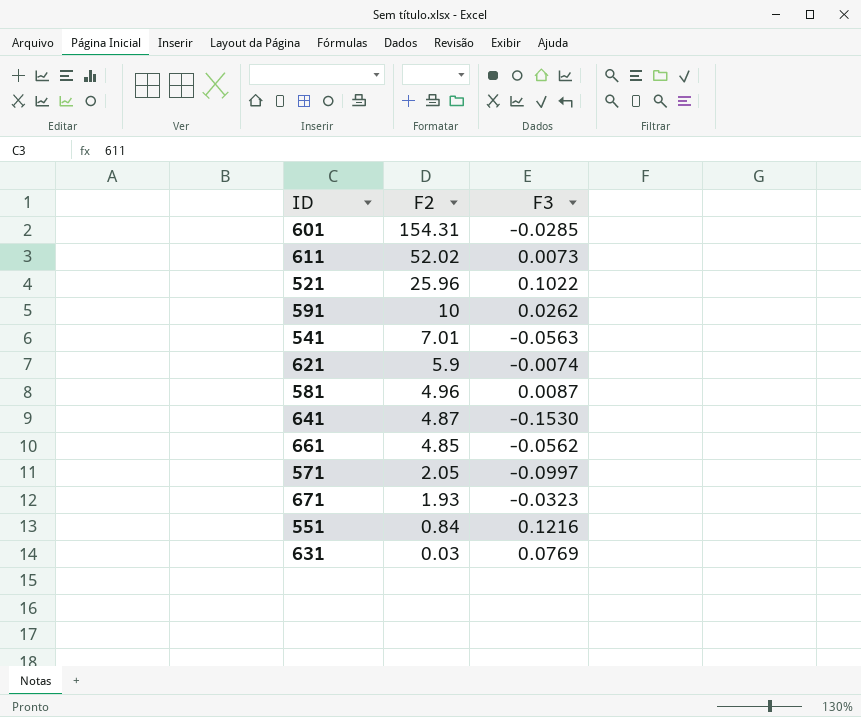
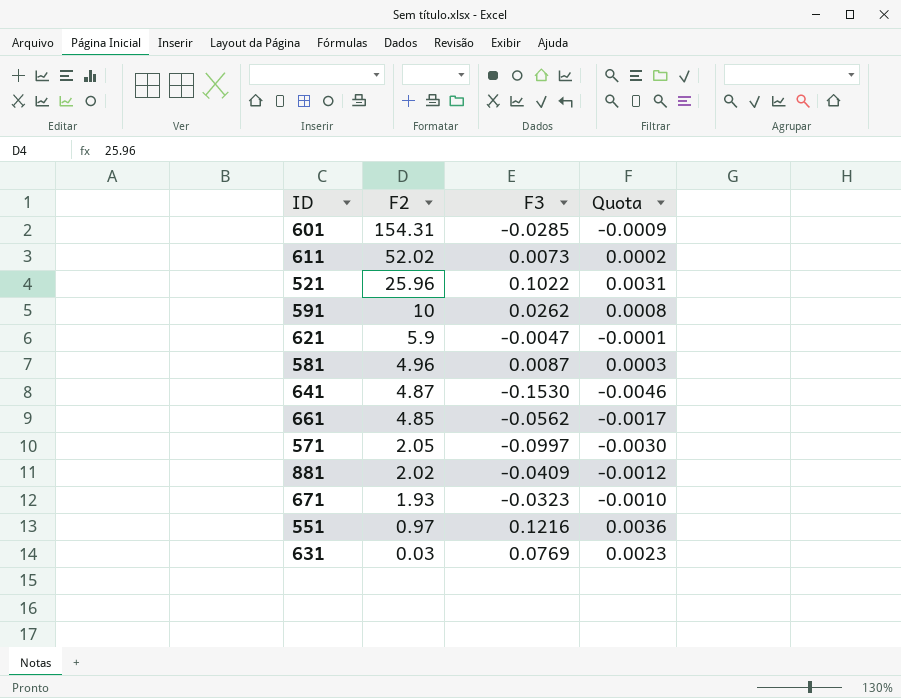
column Quota | formula: none -> [F3] * 0.03
row 541: 7.01 | -0.0563 -> none
621 | F3: -0.0074 -> -0.0047
row 881: none -> 2.02 | -0.0409 | -0.0012
551 | F2: 0.84 -> 0.97

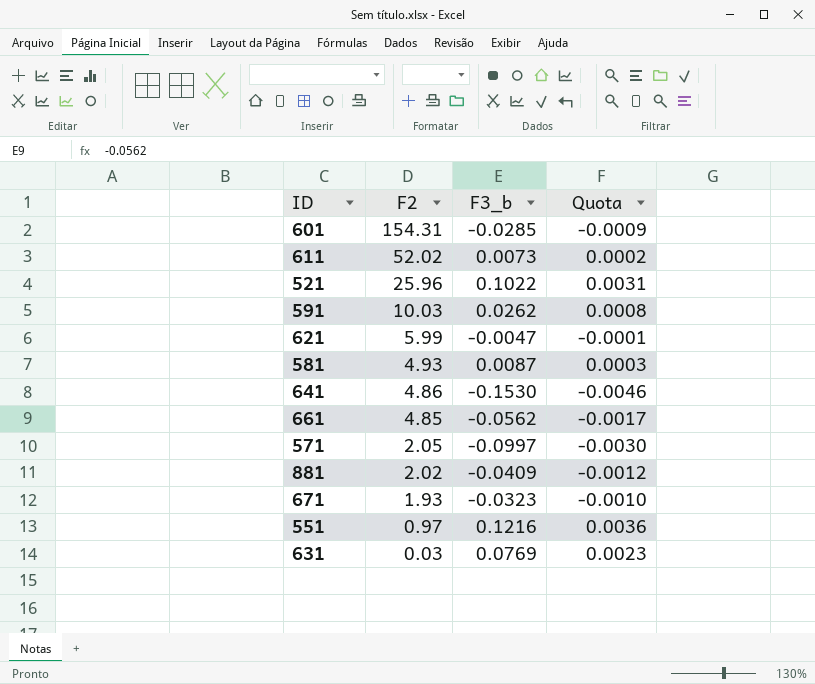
column name: F3 -> F3_b
591 | F2: 10 -> 10.03
621 | F2: 5.9 -> 5.99
581 | F2: 4.96 -> 4.93
641 | F2: 4.87 -> 4.86

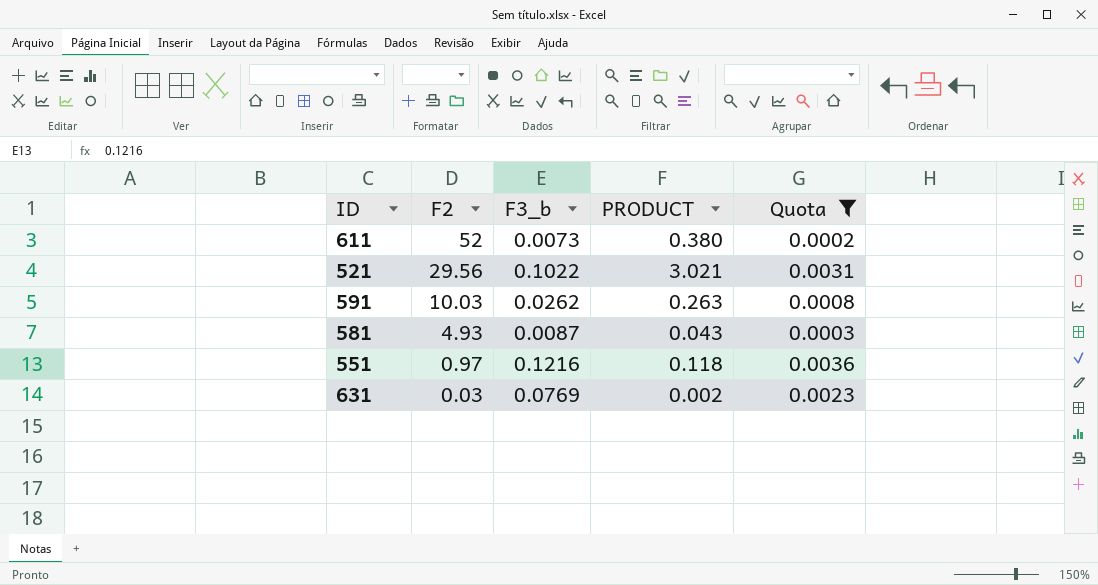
filter: none -> Quota >= 0.0002
column PRODUCT | formula: none -> [F2] * [F3_b]
611 | F2: 52.02 -> 52
521 | F2: 25.96 -> 29.56

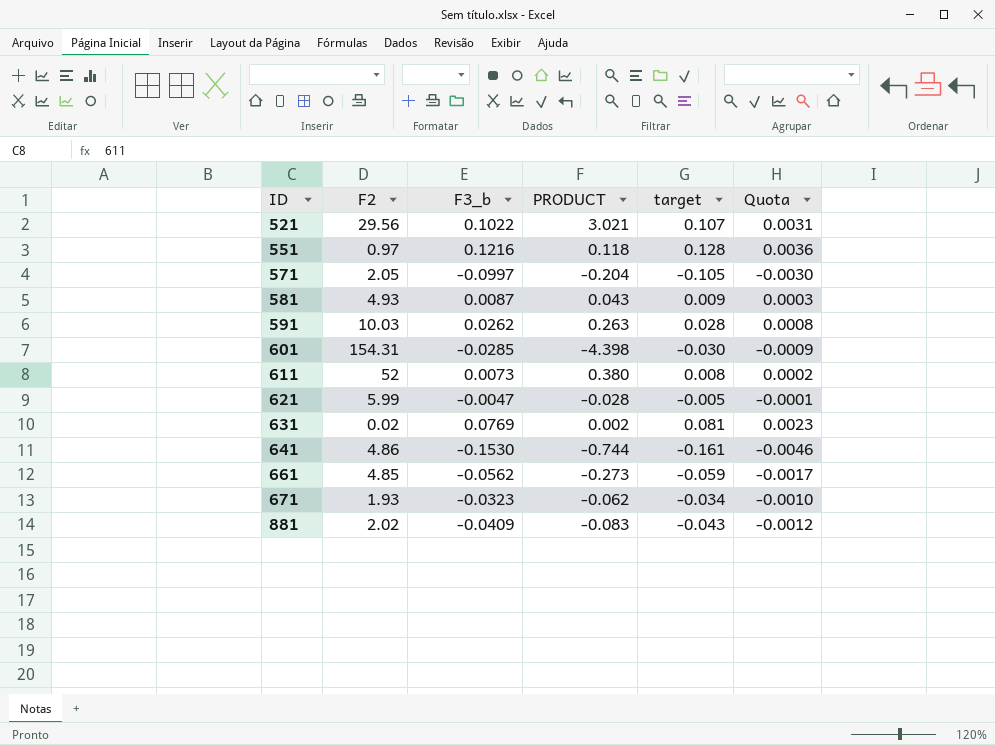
filter: Quota >= 0.0002 -> none
row order: F2 descending -> ID ascending
column target | formula: none -> [F3_b] * 1.05
631 | F2: 0.03 -> 0.02

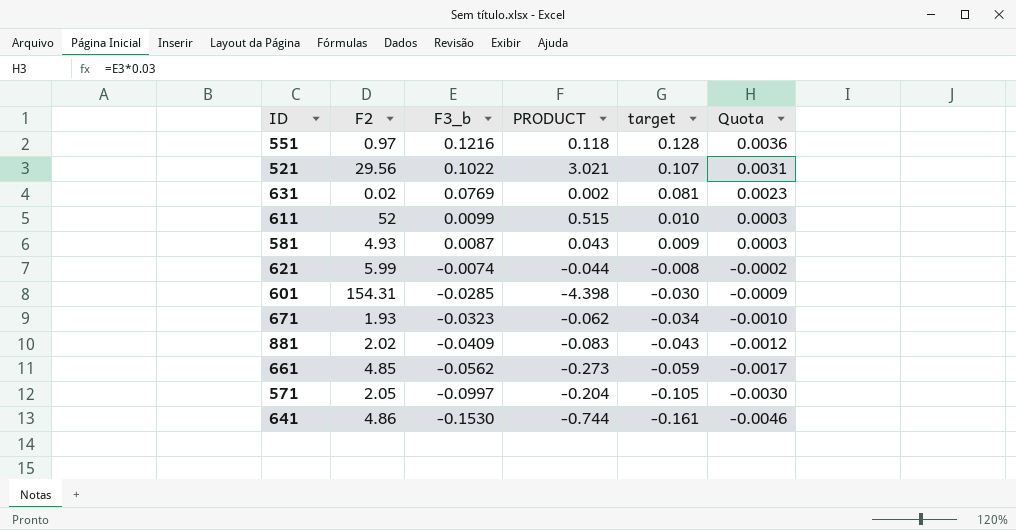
row order: ID ascending -> F3_b descending
row 591: 10.03 | 0.0262 | 0.263 | 0.028 | 0.0008 -> none
611 | F3_b: 0.0073 -> 0.0099
611 | PRODUCT: 0.380 -> 0.515
611 | target: 0.008 -> 0.010
611 | Quota: 0.0002 -> 0.0003
621 | F3_b: -0.0047 -> -0.0074
621 | PRODUCT: -0.028 -> -0.044
621 | target: -0.005 -> -0.008
621 | Quota: -0.0001 -> -0.0002

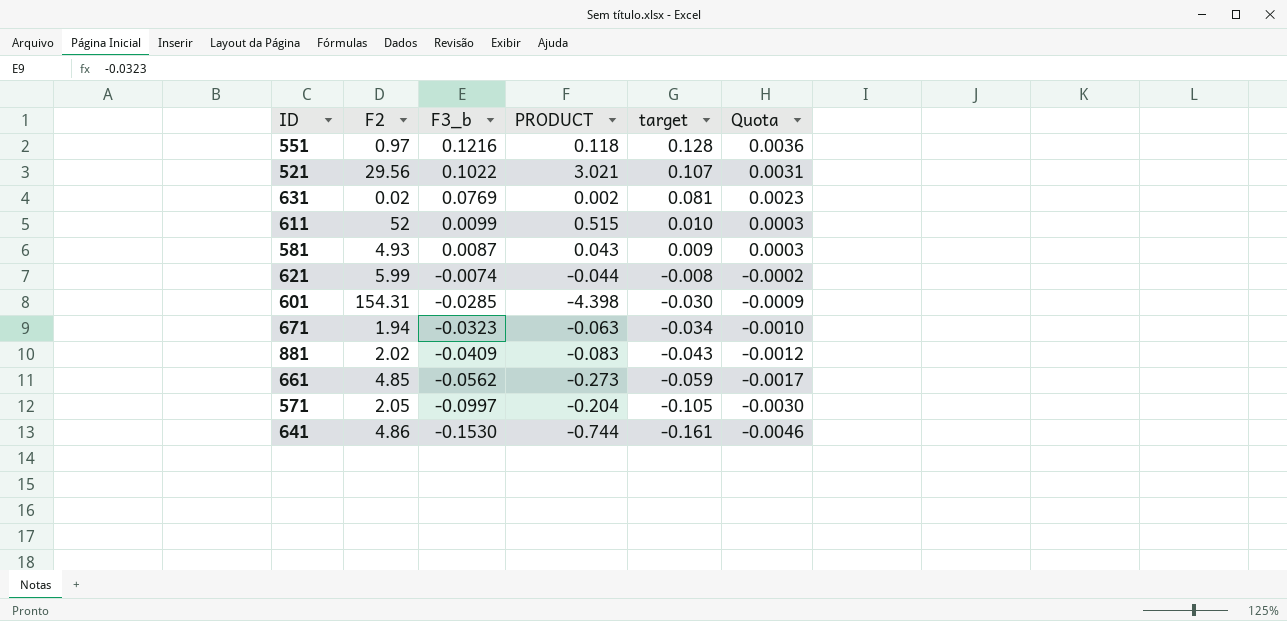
671 | F2: 1.93 -> 1.94
671 | PRODUCT: -0.062 -> -0.063

